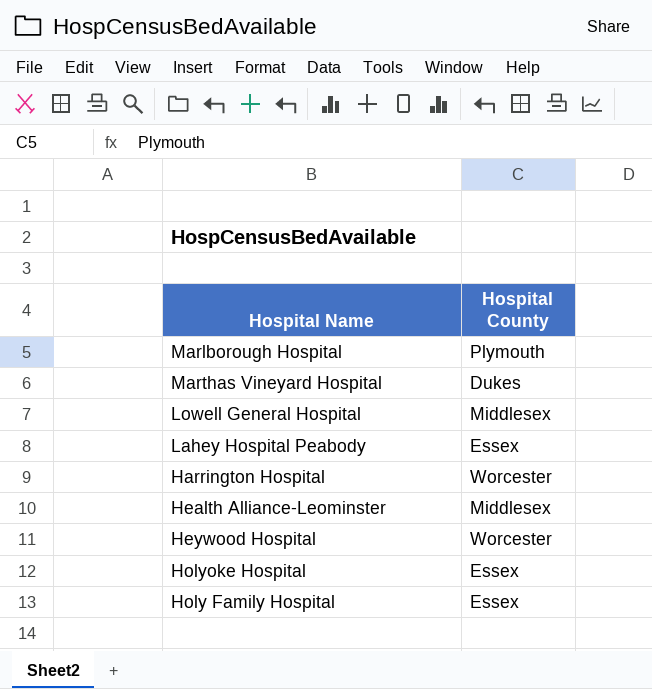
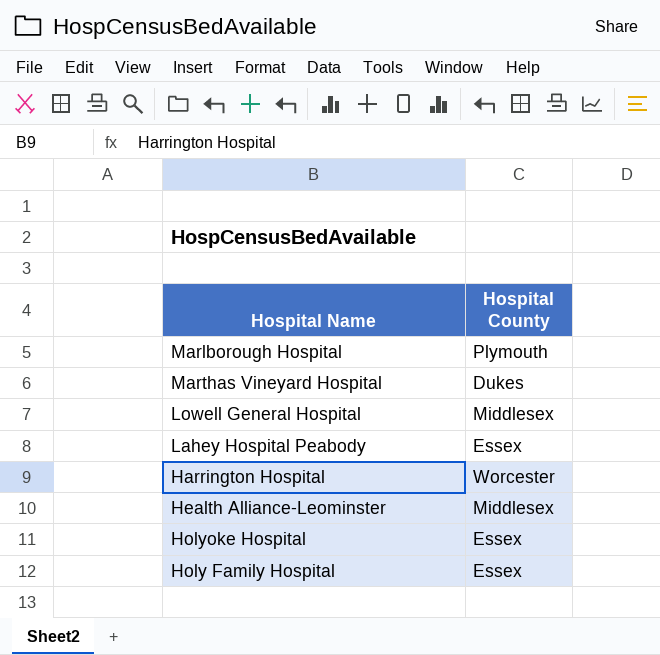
row Heywood Hospital: Worcester -> none

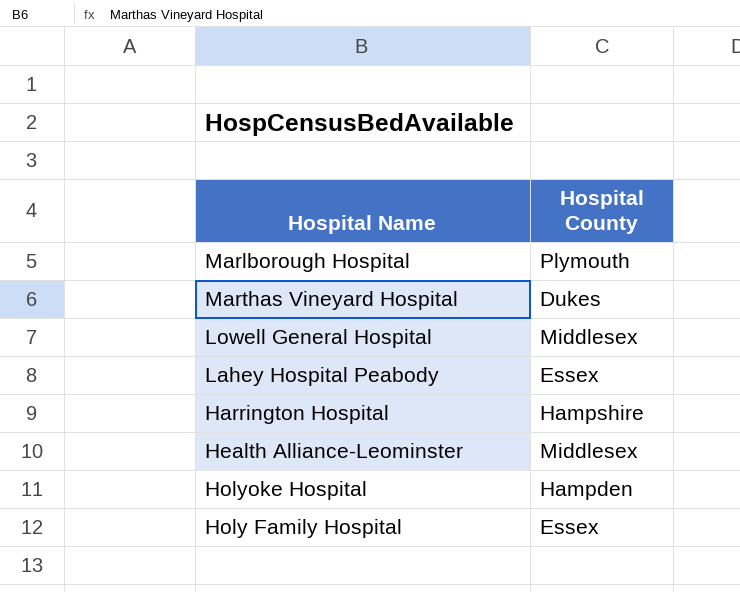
Harrington Hospital | Hospital County: Worcester -> Hampshire
Holyoke Hospital | Hospital County: Essex -> Hampden

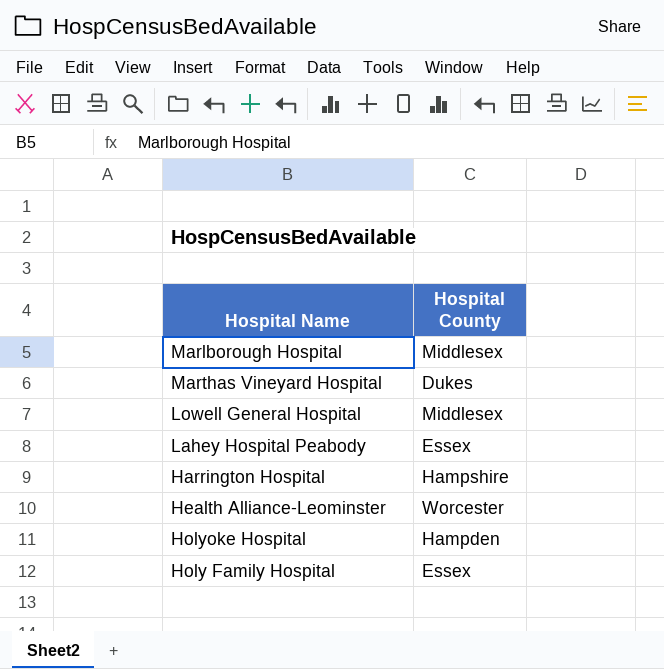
Marlborough Hospital | Hospital County: Plymouth -> Middlesex
Health Alliance-Leominster | Hospital County: Middlesex -> Worcester

